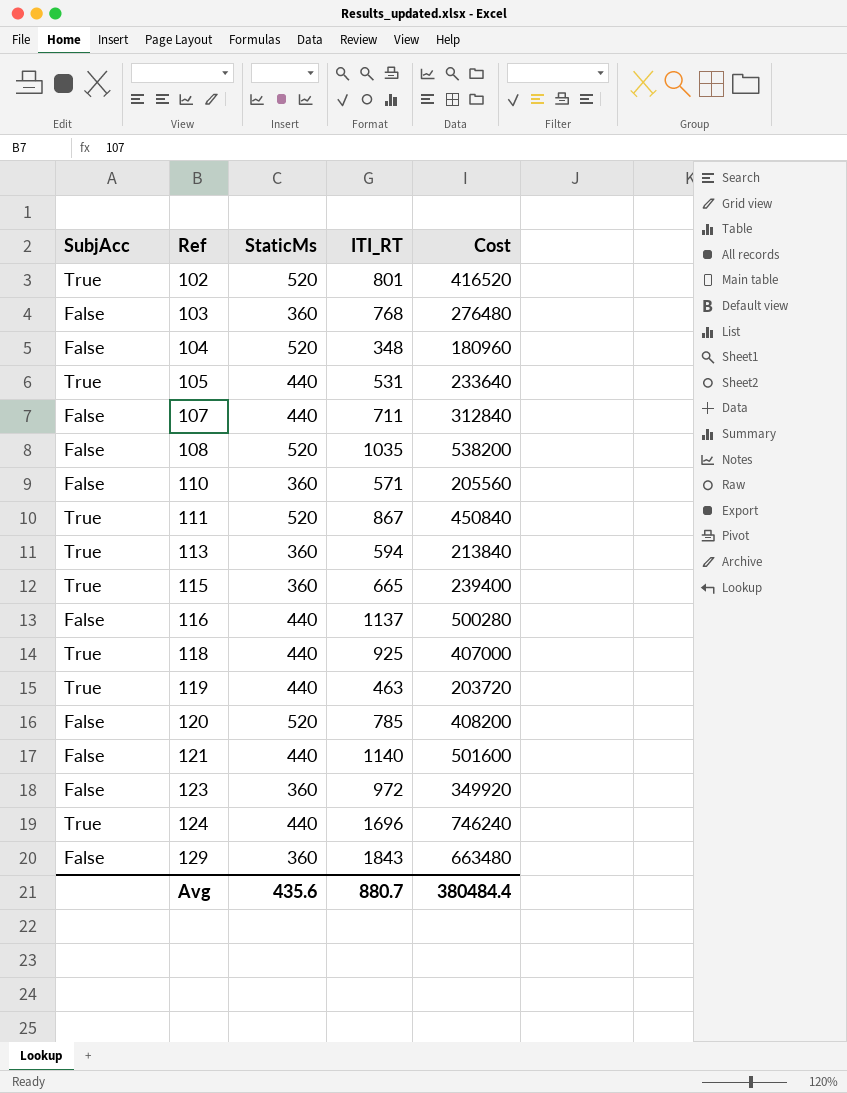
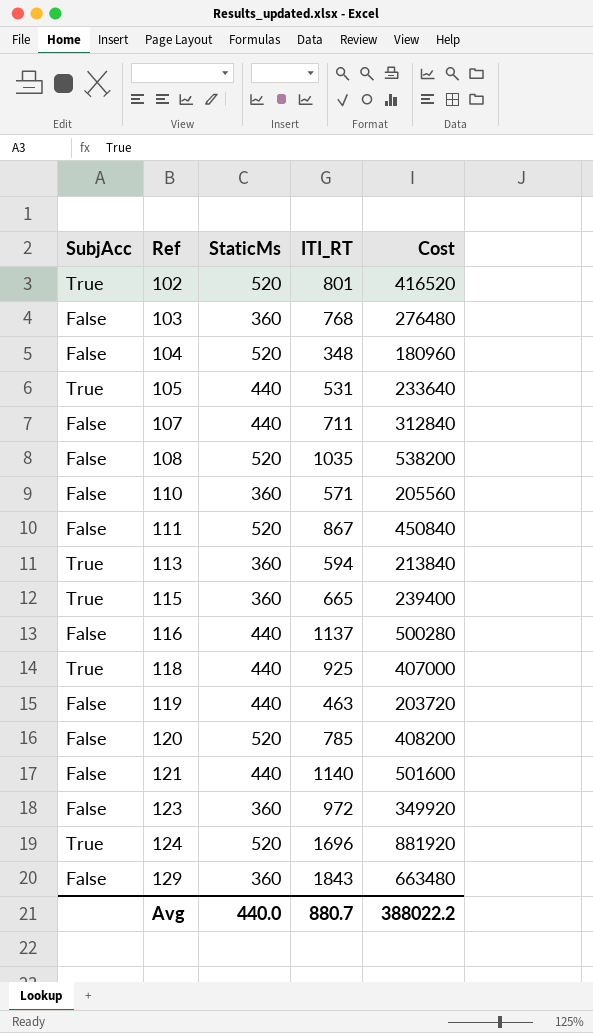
111 | SubjAcc: True -> False
119 | SubjAcc: True -> False
124 | StaticMs: 440 -> 520
124 | Cost: 746240 -> 881920
Avg | StaticMs: 435.6 -> 440.0
Avg | Cost: 380484.4 -> 388022.2

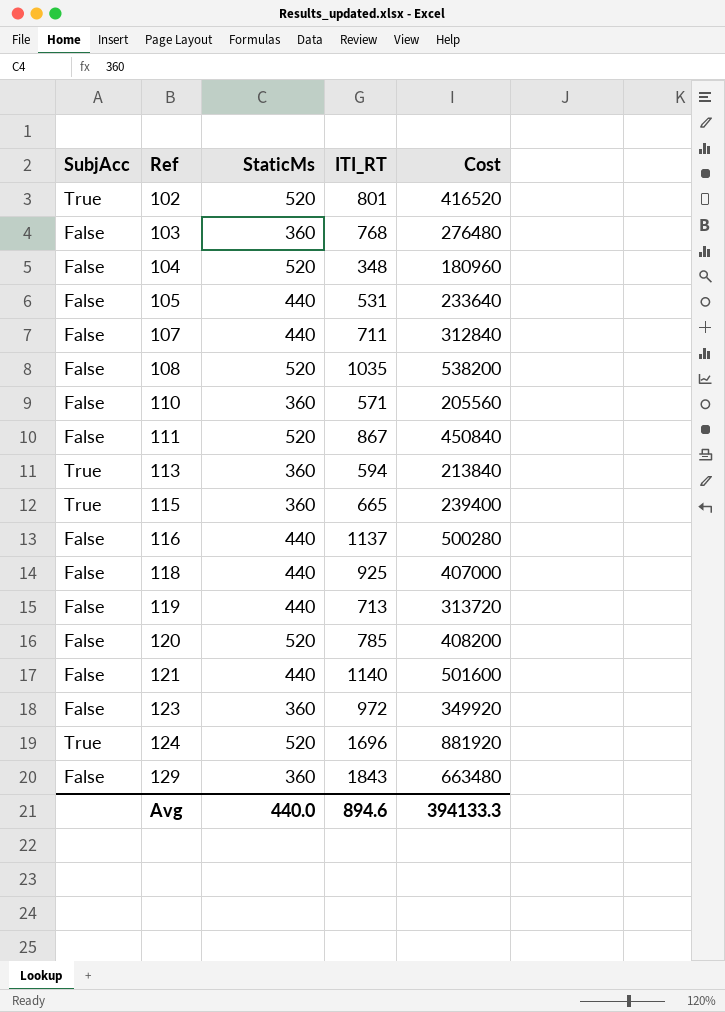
105 | SubjAcc: True -> False
118 | SubjAcc: True -> False
119 | ITI_RT: 463 -> 713
119 | Cost: 203720 -> 313720
Avg | ITI_RT: 880.7 -> 894.6
Avg | Cost: 388022.2 -> 394133.3

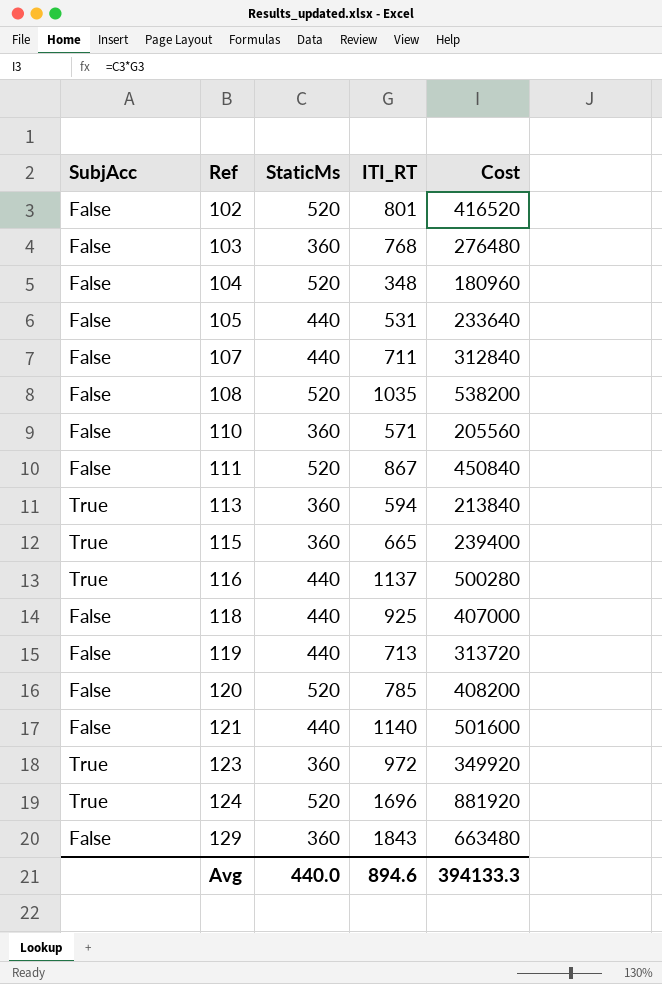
102 | SubjAcc: True -> False
116 | SubjAcc: False -> True
123 | SubjAcc: False -> True

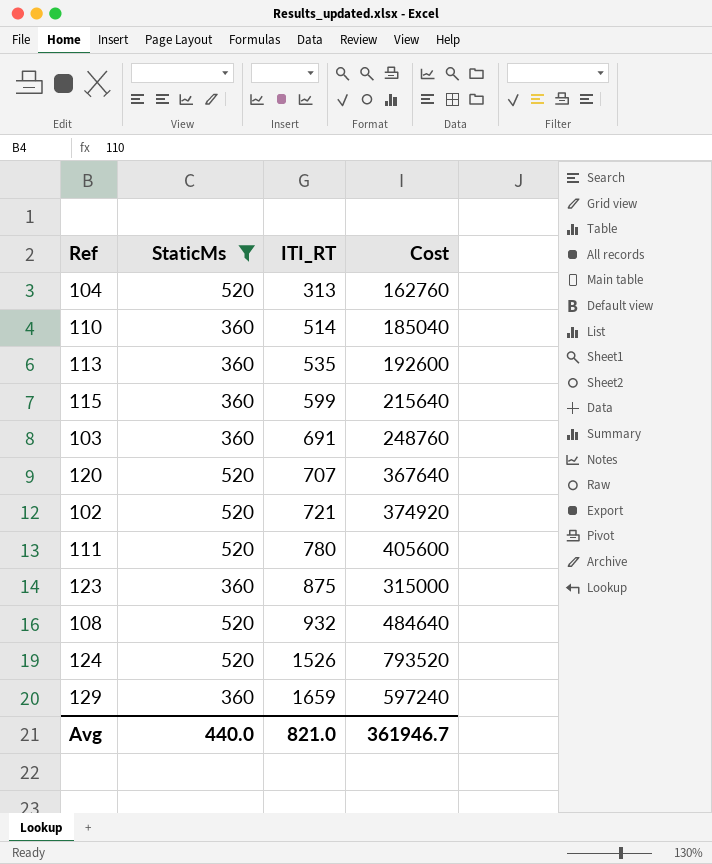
filter: none -> StaticMs != 440
row order: Ref ascending -> ITI_RT ascending
column SubjAcc | position: 1 -> none
104 | ITI_RT: 348 -> 313
104 | Cost: 180960 -> 162760
110 | ITI_RT: 571 -> 514
110 | Cost: 205560 -> 185040
113 | ITI_RT: 594 -> 535
113 | Cost: 213840 -> 192600
115 | ITI_RT: 665 -> 599
115 | Cost: 239400 -> 215640
103 | ITI_RT: 768 -> 691
103 | Cost: 276480 -> 248760
120 | ITI_RT: 785 -> 707
120 | Cost: 408200 -> 367640
102 | ITI_RT: 801 -> 721
102 | Cost: 416520 -> 374920
111 | ITI_RT: 867 -> 780
111 | Cost: 450840 -> 405600
123 | ITI_RT: 972 -> 875
123 | Cost: 349920 -> 315000
108 | ITI_RT: 1035 -> 932
108 | Cost: 538200 -> 484640
124 | ITI_RT: 1696 -> 1526
124 | Cost: 881920 -> 793520
129 | ITI_RT: 1843 -> 1659
129 | Cost: 663480 -> 597240
Avg | ITI_RT: 894.6 -> 821.0
Avg | Cost: 394133.3 -> 361946.7

